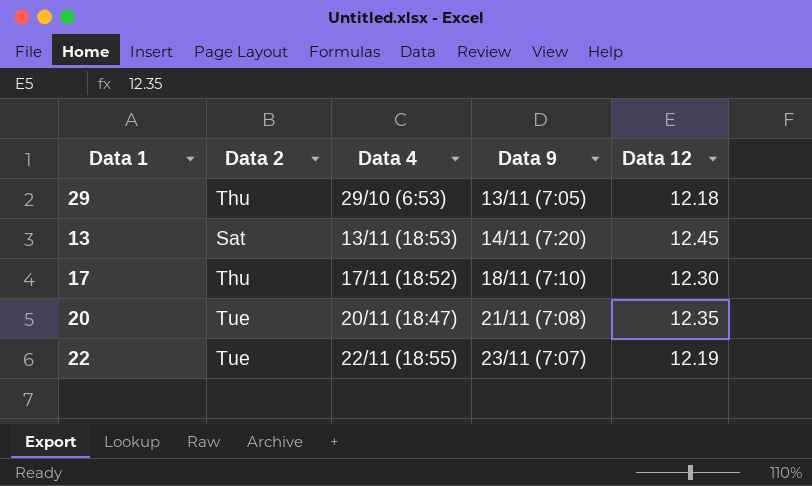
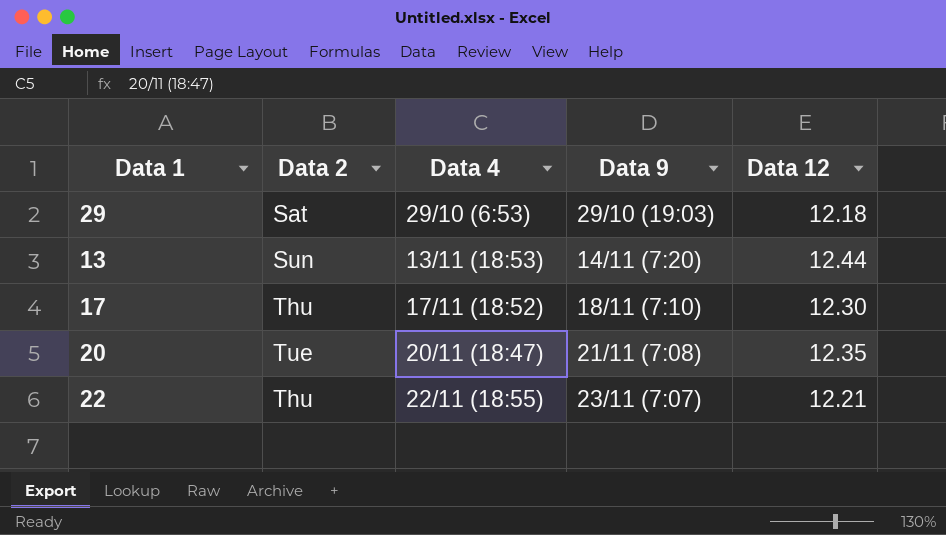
29 | Data 2: Thu -> Sat
29 | Data 9: 13/11 (7:05) -> 29/10 (19:03)
13 | Data 2: Sat -> Sun
13 | Data 12: 12.45 -> 12.44
22 | Data 2: Tue -> Thu
22 | Data 12: 12.19 -> 12.21

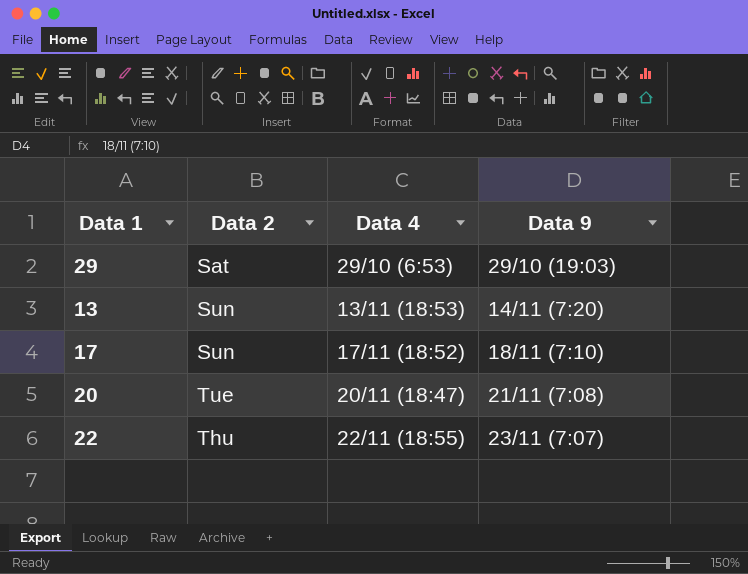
column Data 12 | position: 5 -> none
17 | Data 2: Thu -> Sun

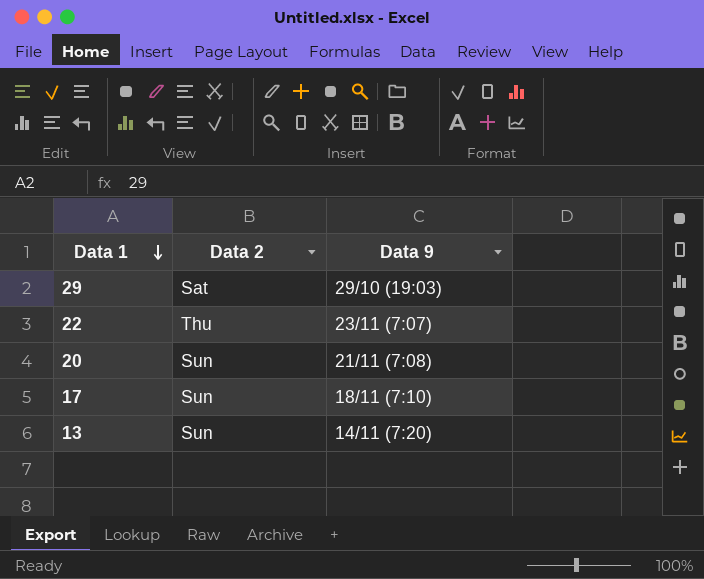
row order: none -> Data 1 descending
column Data 4 | position: 3 -> none
20 | Data 2: Tue -> Sun

